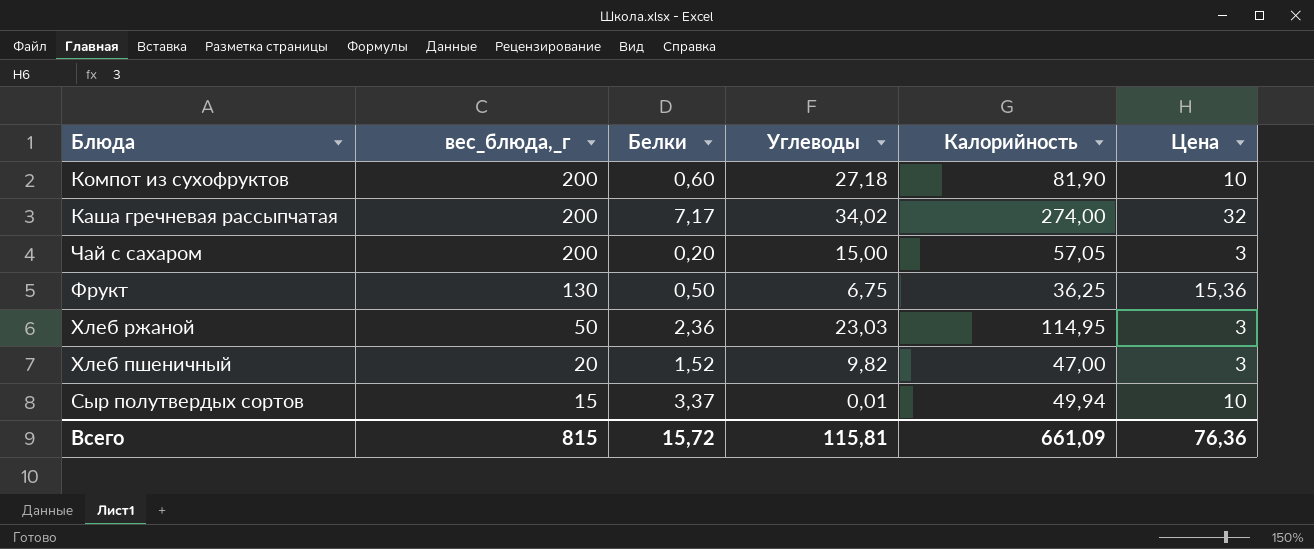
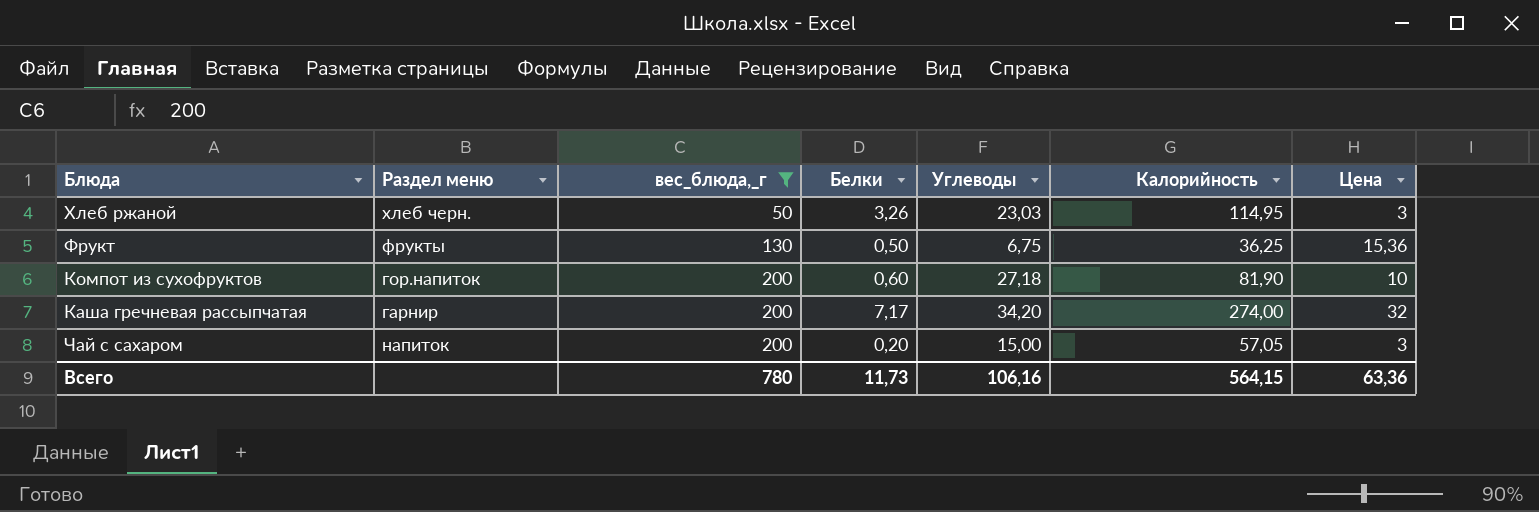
filter: none -> вес_блюда,_г >= 50
row order: вес_блюда,_г descending -> вес_блюда,_г ascending
column Раздел меню | position: none -> 2
Хлеб ржаной | Белки: 2,36 -> 3,26
Каша гречневая рассыпчатая | Углеводы: 34,02 -> 34,20
Всего | вес_блюда,_г: 815 -> 780
Всего | Белки: 15,72 -> 11,73
Всего | Углеводы: 115,81 -> 106,16
Всего | Калорийность: 661,09 -> 564,15
Всего | Цена: 76,36 -> 63,36

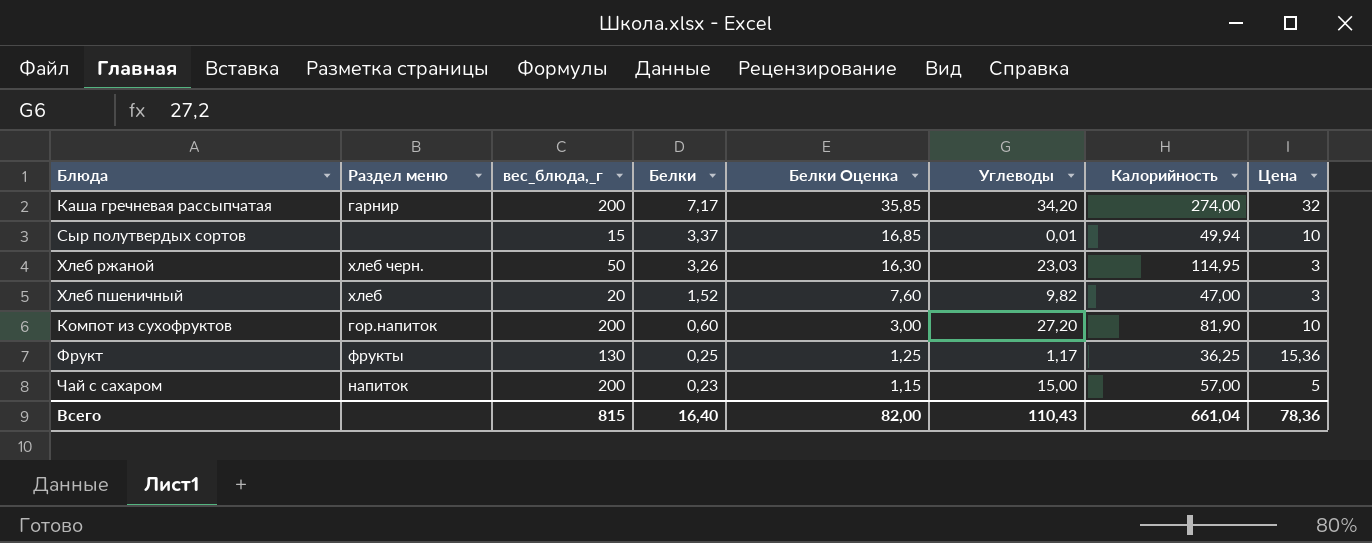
filter: вес_блюда,_г >= 50 -> none
row order: вес_блюда,_г ascending -> Белки descending
column Белки Оценка | formula: none -> [Белки] * 5
Компот из сухофруктов | Углеводы: 27,18 -> 27,20
Фрукт | Белки: 0,50 -> 0,25
Фрукт | Углеводы: 6,75 -> 1,17
Чай с сахаром | Белки: 0,20 -> 0,23
Чай с сахаром | Калорийность: 57,05 -> 57,00
Чай с сахаром | Цена: 3 -> 5
Всего | вес_блюда,_г: 780 -> 815
Всего | Белки: 11,73 -> 16,40
Всего | Углеводы: 106,16 -> 110,43
Всего | Калорийность: 564,15 -> 661,04
Всего | Цена: 63,36 -> 78,36

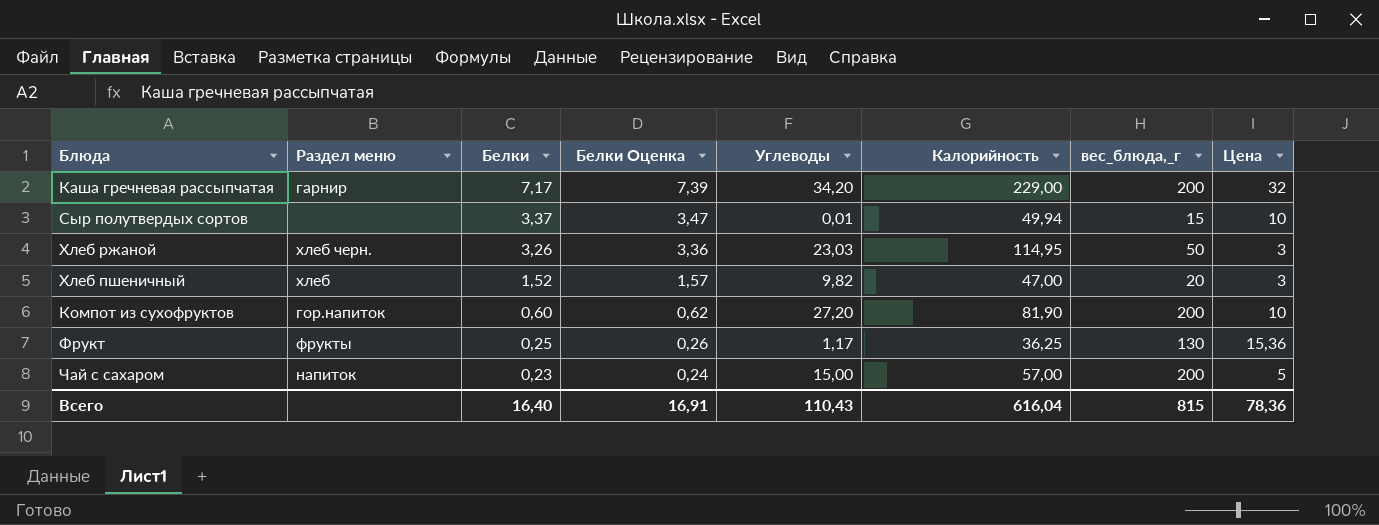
column Белки Оценка | formula: [Белки] * 5 -> [Белки] * 1,03
column вес_блюда,_г | position: 3 -> 7
Каша гречневая рассыпчатая | Калорийность: 274,00 -> 229,00
Всего | Белки Оценка: 82,00 -> 16,91
Всего | Калорийность: 661,04 -> 616,04

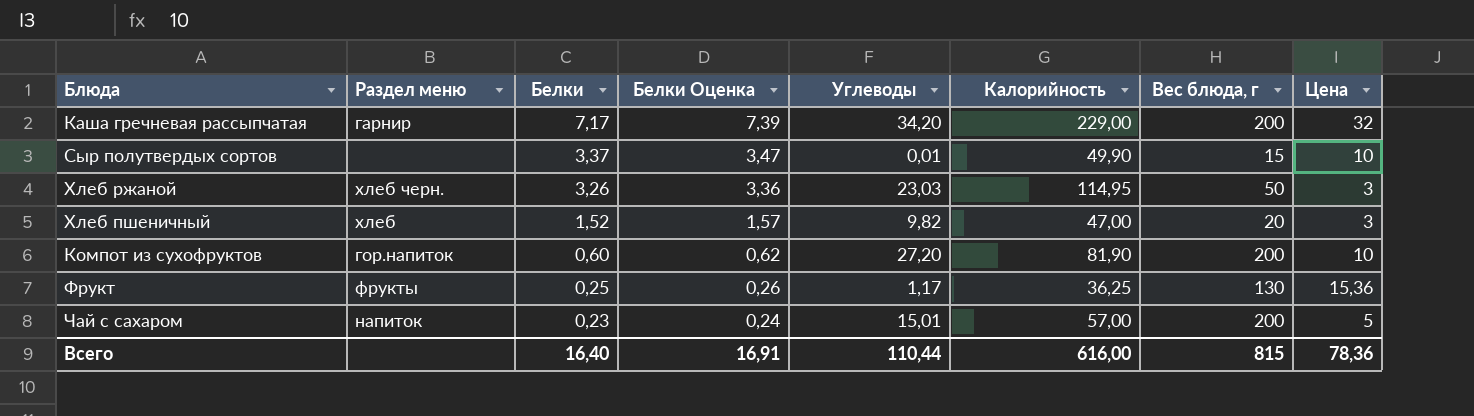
column name: вес_блюда,_г -> Вес блюда, г
Сыр полутвердых сортов | Калорийность: 49,94 -> 49,90
Чай с сахаром | Углеводы: 15,00 -> 15,01
Всего | Углеводы: 110,43 -> 110,44
Всего | Калорийность: 616,04 -> 616,00

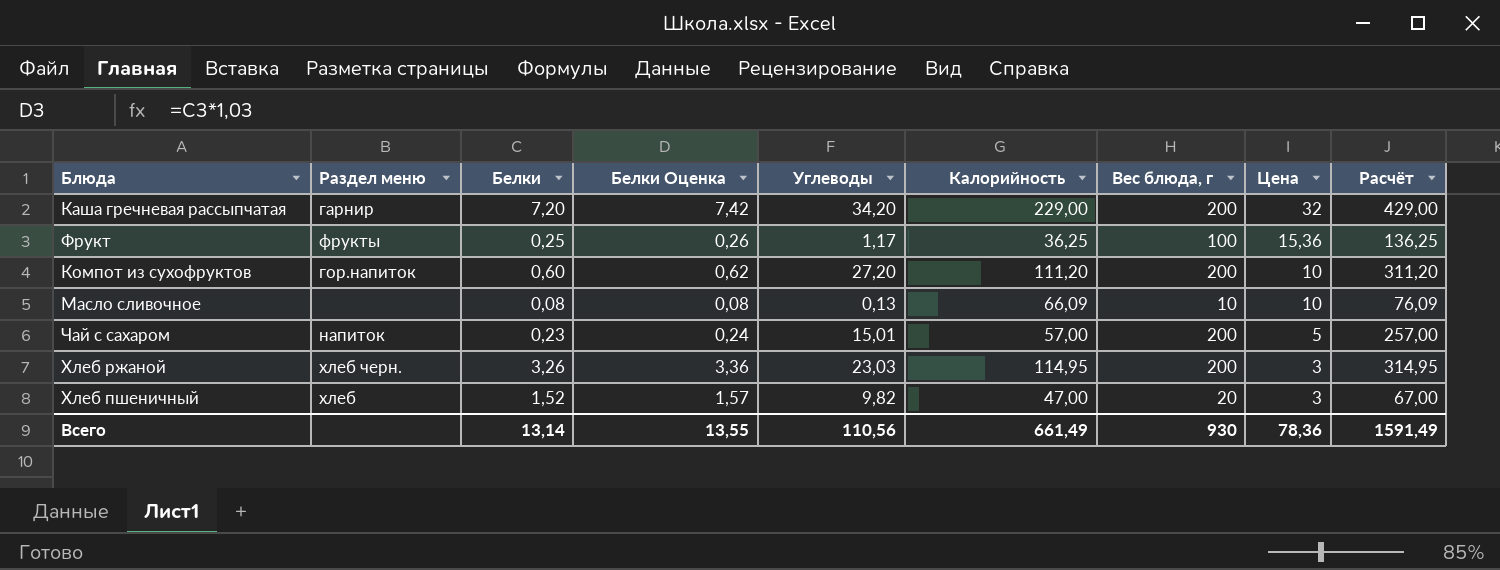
row order: Белки descending -> Цена descending
column Расчёт | formula: none -> [Калорийность] + [Вес блюда, г]
row Сыр полутвердых сортов: none | 3,37 | 3,47 | 0,01 | 49,90 | 15 | 10 -> none
Каша гречневая рассыпчатая | Белки: 7,17 -> 7,20
Каша гречневая рассыпчатая | Белки Оценка: 7,39 -> 7,42
Фрукт | Вес блюда, г: 130 -> 100
Компот из сухофруктов | Калорийность: 81,90 -> 111,20
row Масло сливочное: none -> none | 0,08 | 0,08 | 0,13 | 66,09 | 10 | 10 | 76,09
Хлеб ржаной | Вес блюда, г: 50 -> 200
Всего | Белки: 16,40 -> 13,14
Всего | Белки Оценка: 16,91 -> 13,55
Всего | Углеводы: 110,44 -> 110,56
Всего | Калорийность: 616,00 -> 661,49
Всего | Вес блюда, г: 815 -> 930

